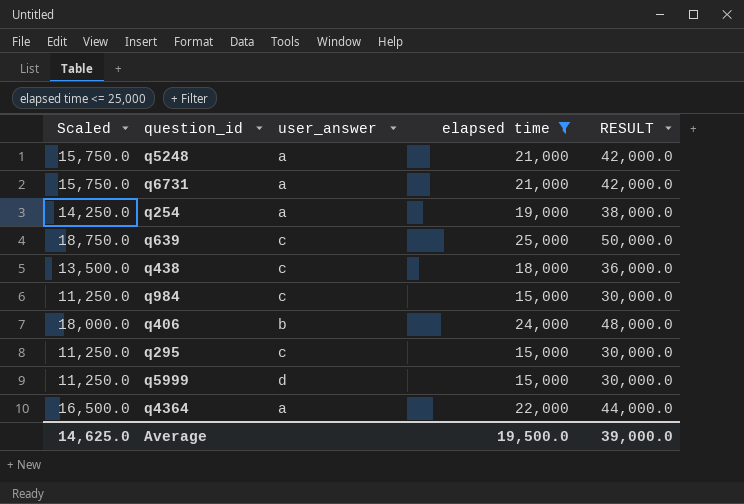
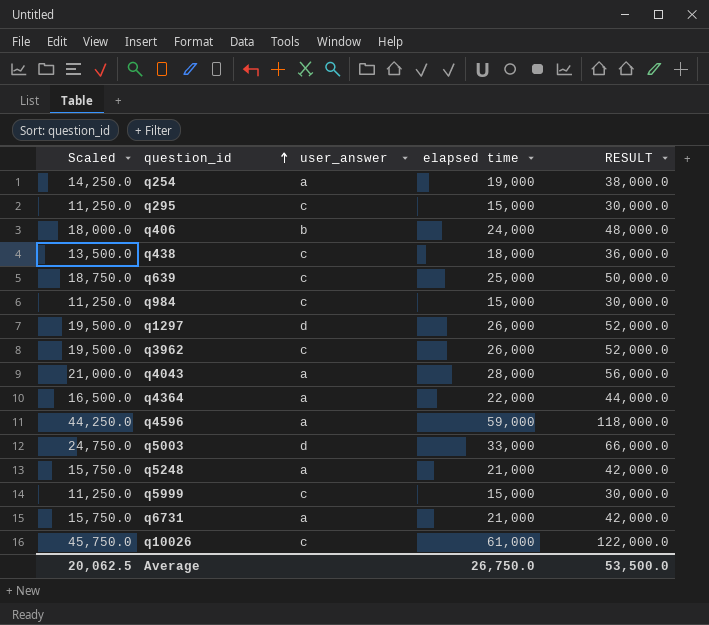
filter: elapsed time <= 25,000 -> none
row order: none -> question_id ascending
q5999 | user_answer: d -> c
Average | Scaled: 14,625.0 -> 20,062.5
Average | elapsed time: 19,500.0 -> 26,750.0
Average | RESULT: 39,000.0 -> 53,500.0

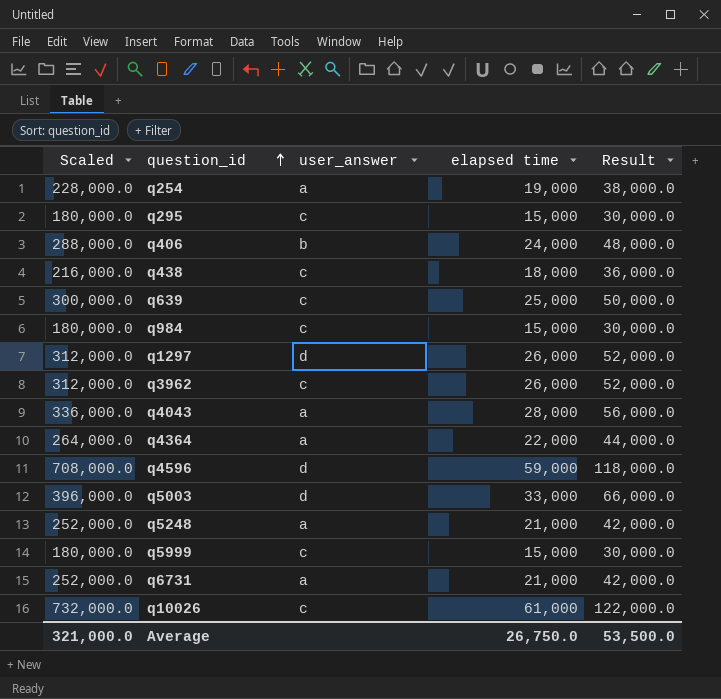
column Scaled | formula: [elapsed time] * 0.75 -> [elapsed time] * 12
column name: RESULT -> Result
q4596 | user_answer: a -> d
Average | Scaled: 20,062.5 -> 321,000.0

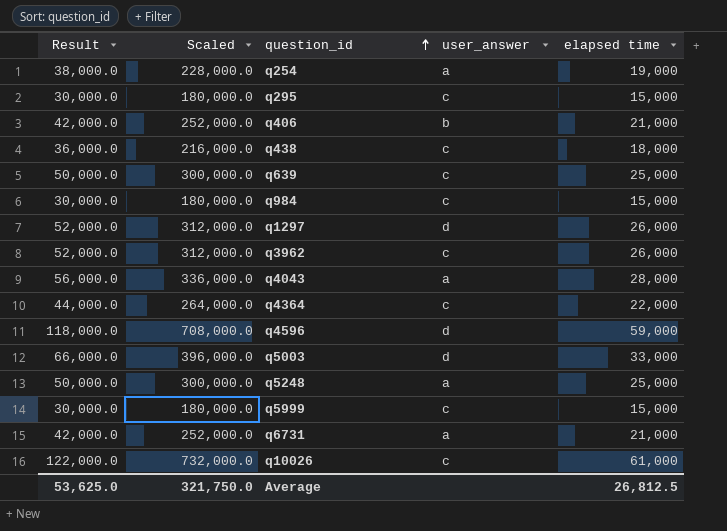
column Result | position: 5 -> 1
q406 | Result: 48,000.0 -> 42,000.0
q406 | Scaled: 288,000.0 -> 252,000.0
q406 | elapsed time: 24,000 -> 21,000
q4364 | user_answer: a -> c
q5248 | Result: 42,000.0 -> 50,000.0
q5248 | Scaled: 252,000.0 -> 300,000.0
q5248 | elapsed time: 21,000 -> 25,000
Average | Result: 53,500.0 -> 53,625.0
Average | Scaled: 321,000.0 -> 321,750.0
Average | elapsed time: 26,750.0 -> 26,812.5

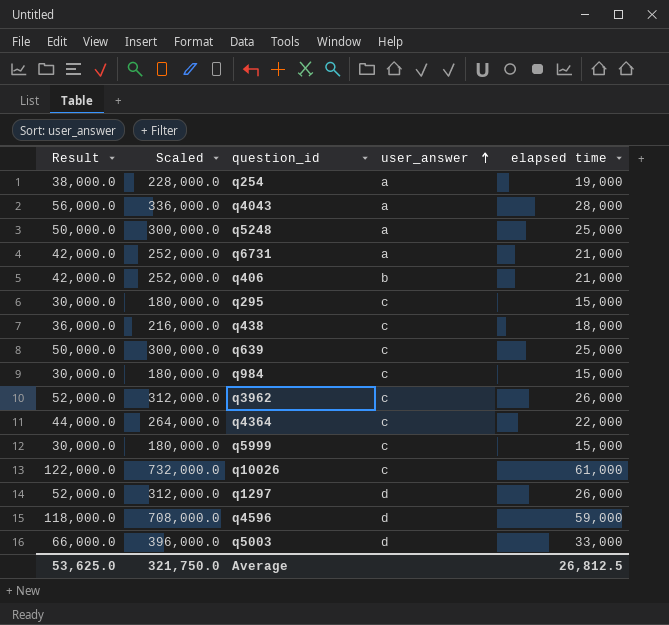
row order: question_id ascending -> user_answer ascending

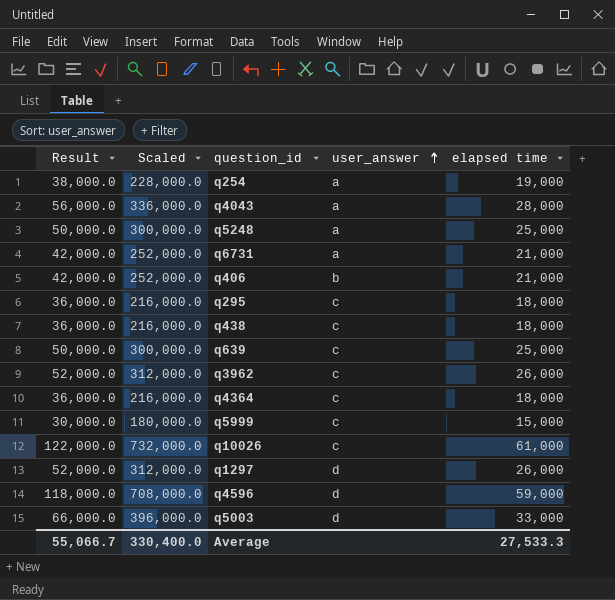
row q984: 30,000.0 | 180,000.0 | c | 15,000 -> none
q295 | Result: 30,000.0 -> 36,000.0
q295 | Scaled: 180,000.0 -> 216,000.0
q295 | elapsed time: 15,000 -> 18,000
q4364 | Result: 44,000.0 -> 36,000.0
q4364 | Scaled: 264,000.0 -> 216,000.0
q4364 | elapsed time: 22,000 -> 18,000
Average | Result: 53,625.0 -> 55,066.7
Average | Scaled: 321,750.0 -> 330,400.0
Average | elapsed time: 26,812.5 -> 27,533.3

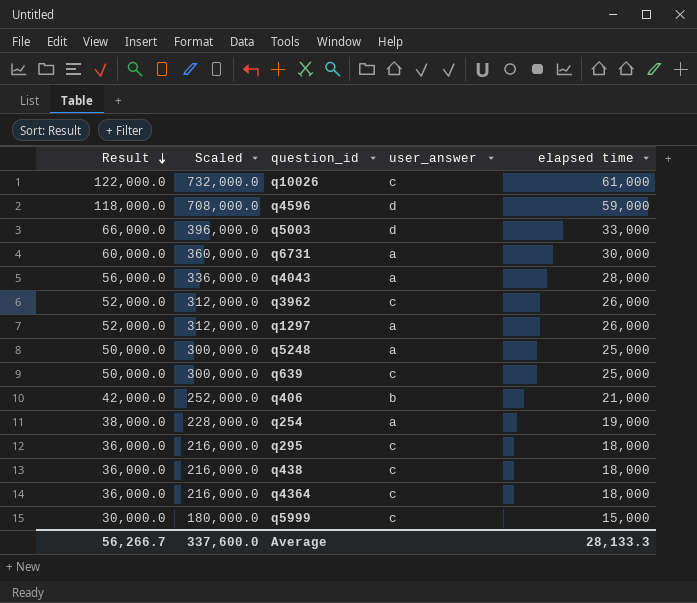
row order: user_answer ascending -> Result descending
q6731 | Result: 42,000.0 -> 60,000.0
q6731 | Scaled: 252,000.0 -> 360,000.0
q6731 | elapsed time: 21,000 -> 30,000
q1297 | user_answer: d -> a
Average | Result: 55,066.7 -> 56,266.7
Average | Scaled: 330,400.0 -> 337,600.0
Average | elapsed time: 27,533.3 -> 28,133.3

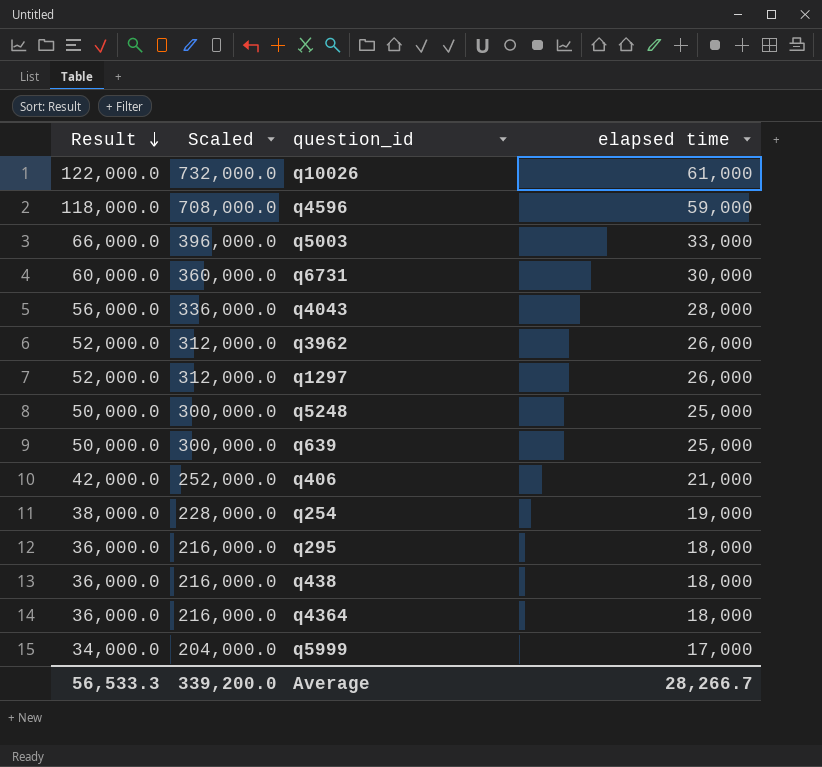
column user_answer | position: 4 -> none
q5999 | Result: 30,000.0 -> 34,000.0
q5999 | Scaled: 180,000.0 -> 204,000.0
q5999 | elapsed time: 15,000 -> 17,000
Average | Result: 56,266.7 -> 56,533.3
Average | Scaled: 337,600.0 -> 339,200.0
Average | elapsed time: 28,133.3 -> 28,266.7

